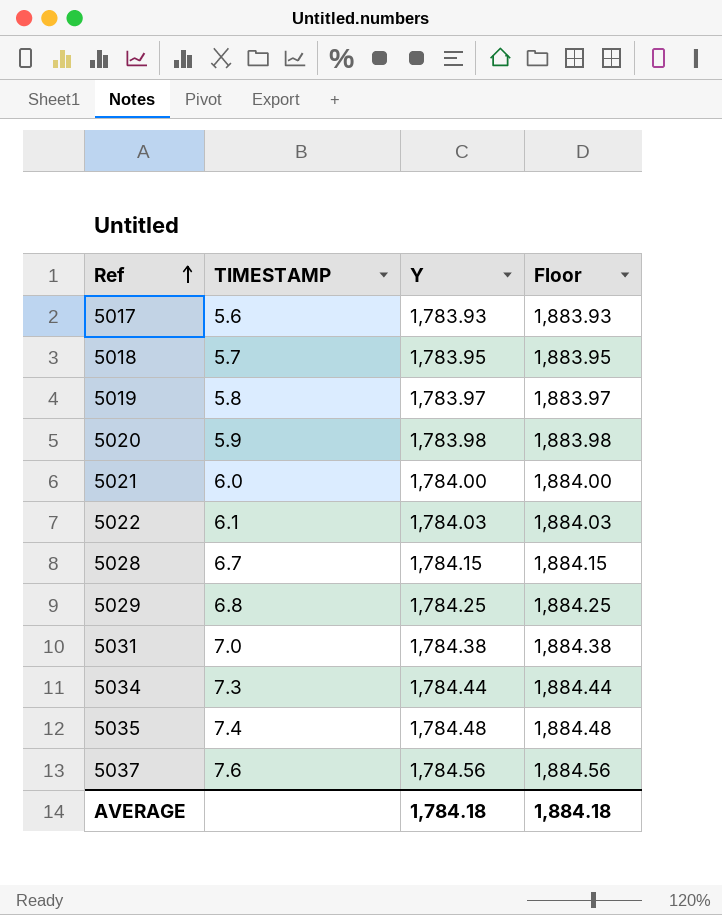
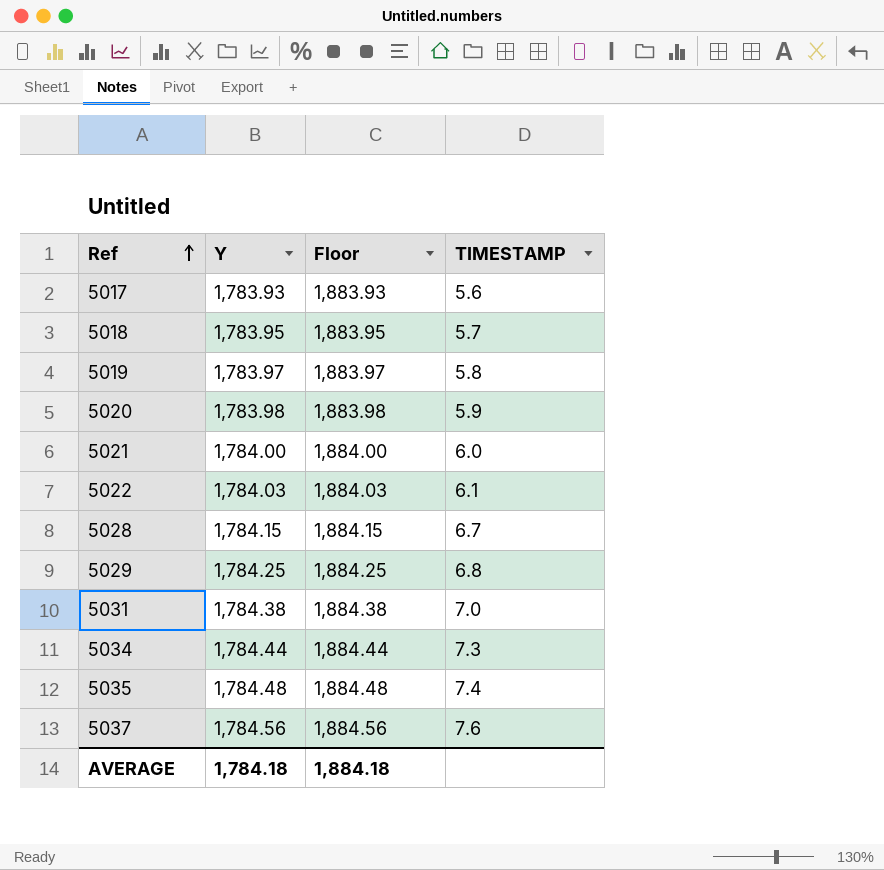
column TIMESTAMP | position: 2 -> 4

